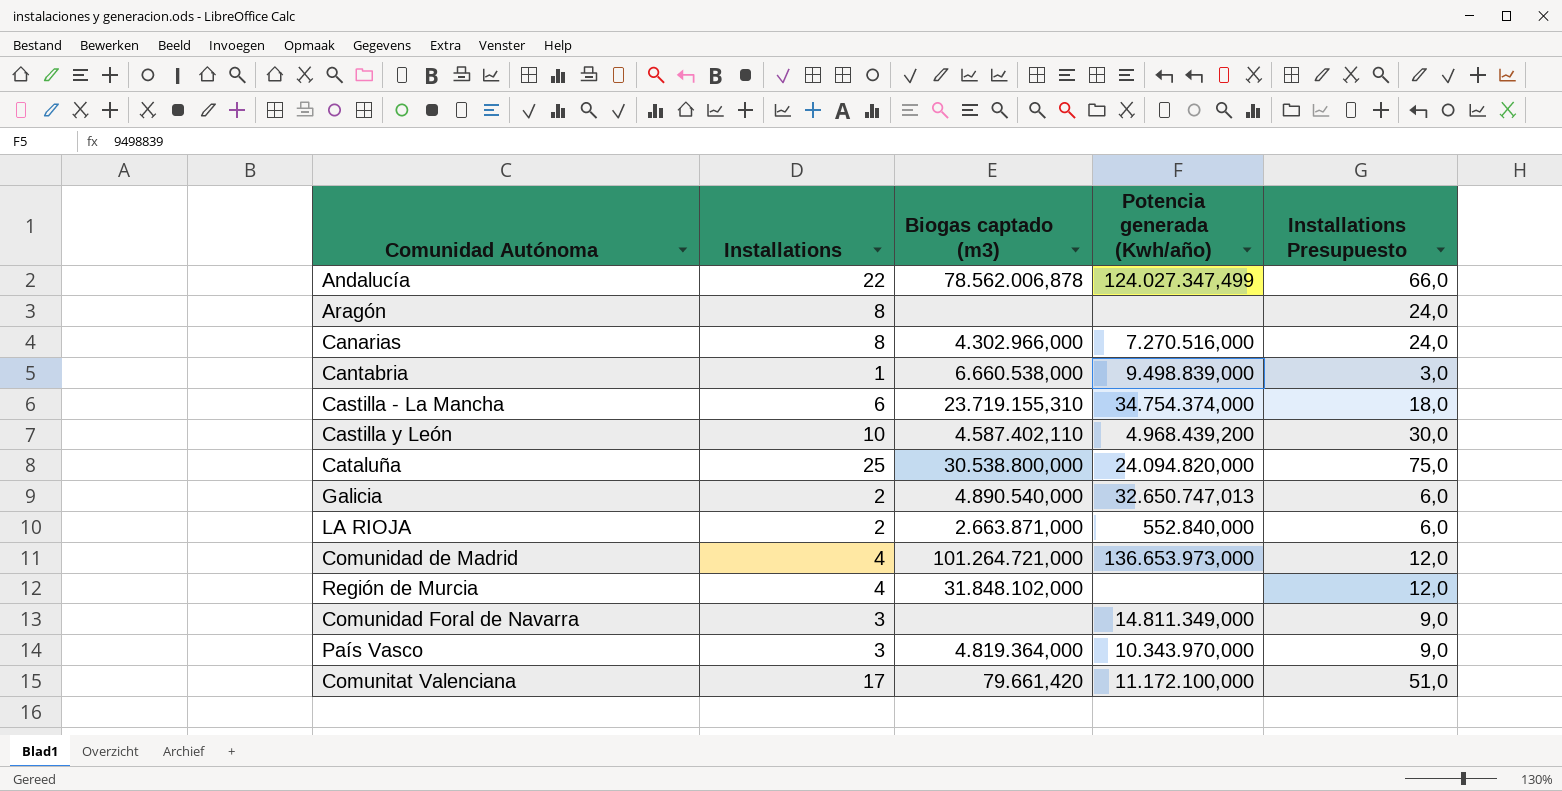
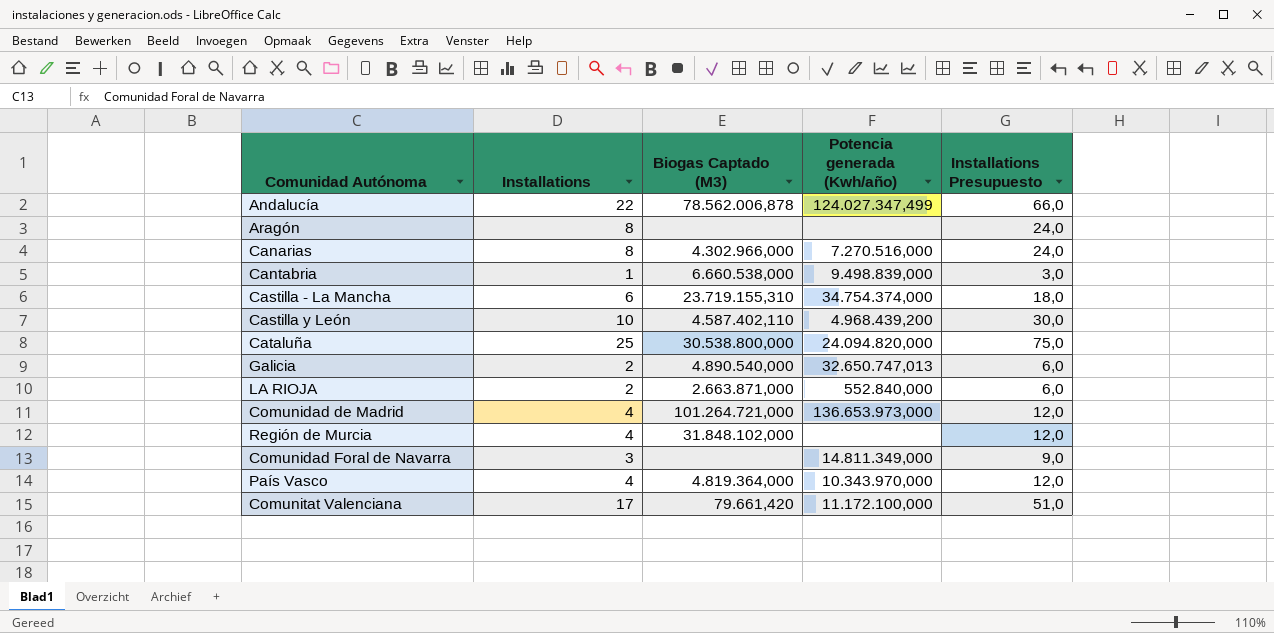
column name: Biogas captado (m3) -> Biogas Captado (M3)
País Vasco | Installations: 3 -> 4
País Vasco | Installations Presupuesto: 9,0 -> 12,0

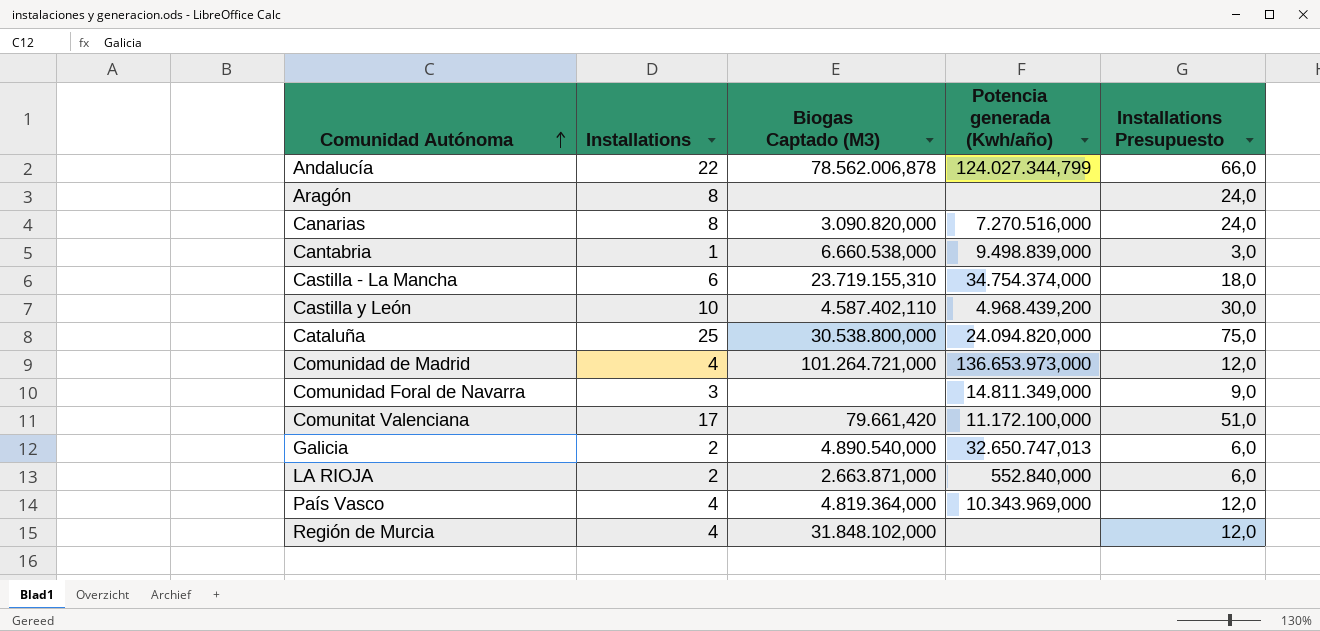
row order: none -> Comunidad Autónoma ascending
Andalucía | Potencia generada (Kwh/año): 124.027.347,499 -> 124.027.344,799
Canarias | Biogas Captado (M3): 4.302.966,000 -> 3.090.820,000
País Vasco | Potencia generada (Kwh/año): 10.343.970,000 -> 10.343.969,000

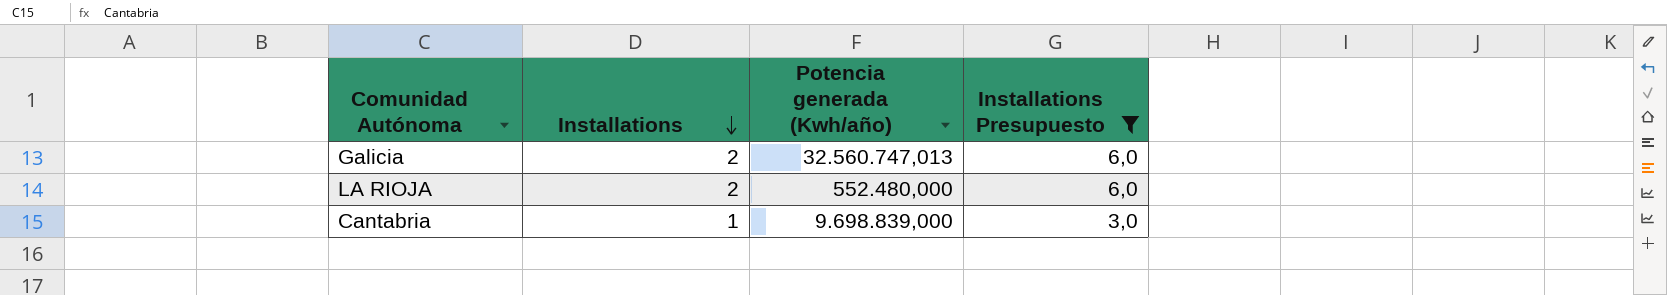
filter: none -> Installations Presupuesto <= 6,0
row order: Comunidad Autónoma ascending -> Installations descending
column Biogas Captado (M3) | position: 3 -> none
Galicia | Potencia generada (Kwh/año): 32.650.747,013 -> 32.560.747,013
LA RIOJA | Potencia generada (Kwh/año): 552.840,000 -> 552.480,000
Cantabria | Potencia generada (Kwh/año): 9.498.839,000 -> 9.698.839,000

